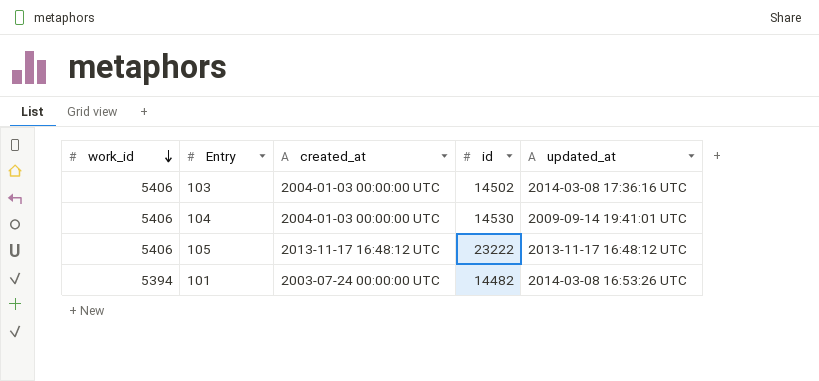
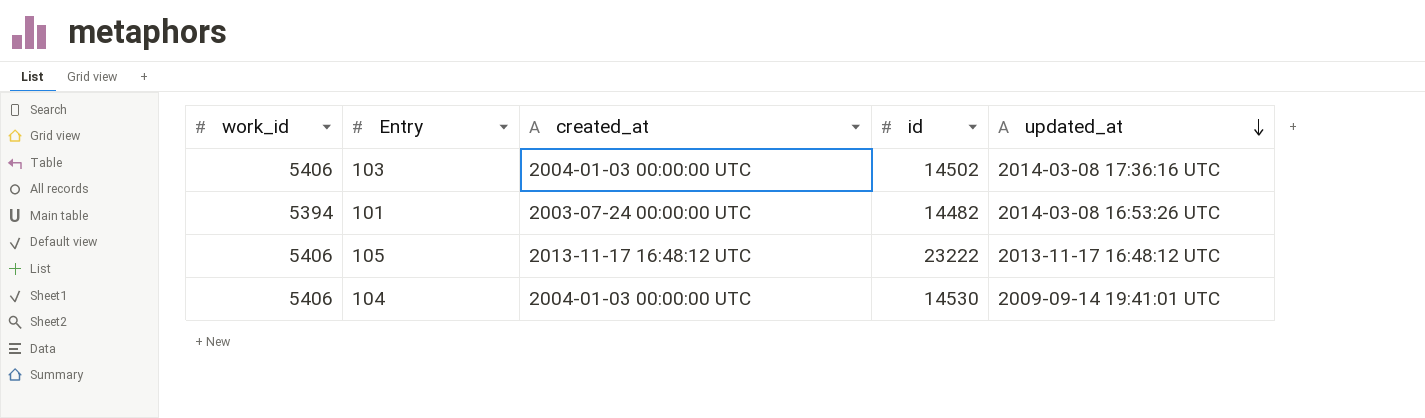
row order: work_id descending -> updated_at descending

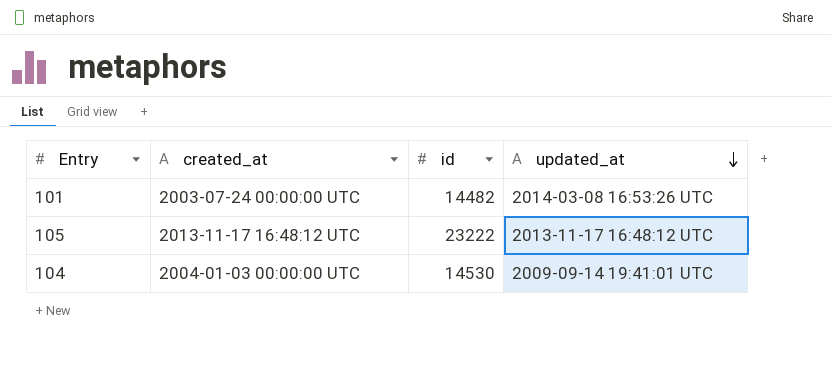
column work_id | position: 1 -> none
row 103: 5406 | 2004-01-03 00:00:00 UTC | 14502 | 2014-03-08 17:36:16 UTC -> none

